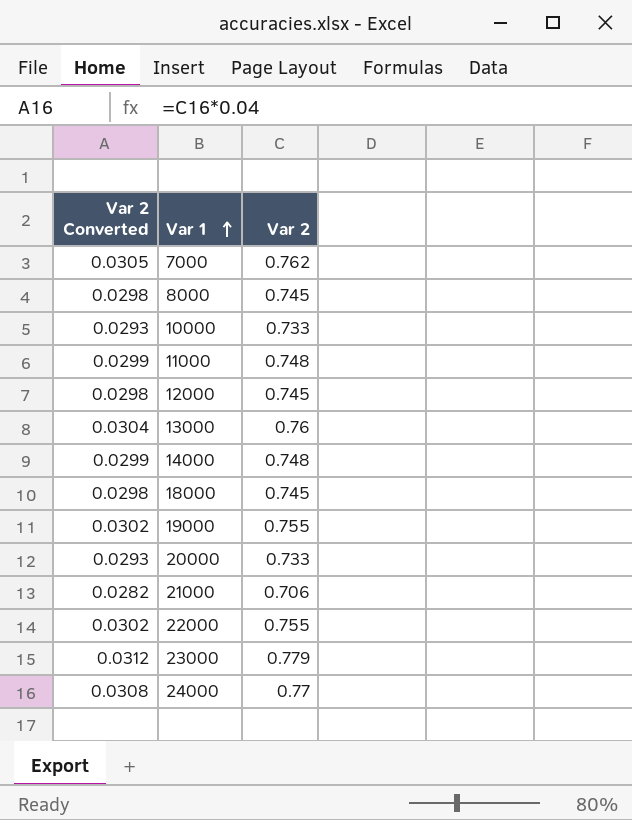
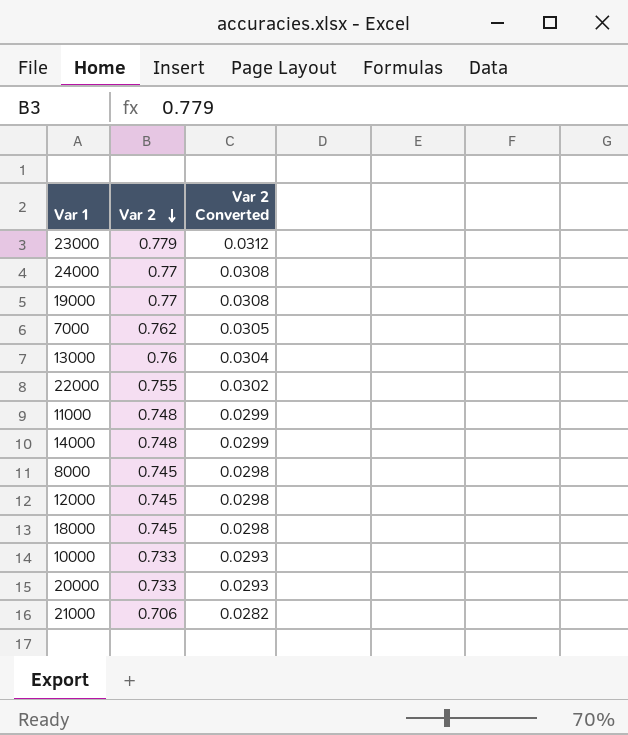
row order: Var 1 ascending -> Var 2 descending
column Var 2 Converted | position: 1 -> 3
19000 | Var 2: 0.755 -> 0.77
19000 | Var 2 Converted: 0.0302 -> 0.0308

